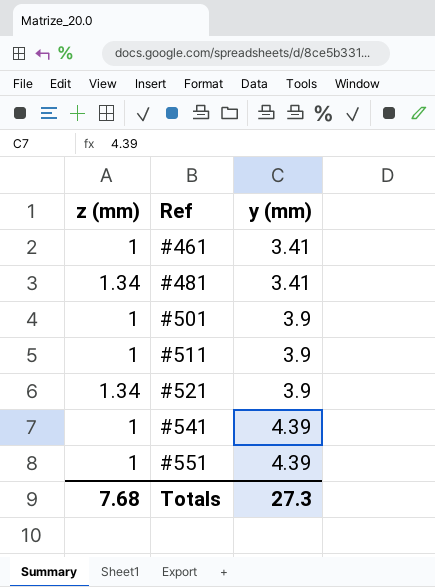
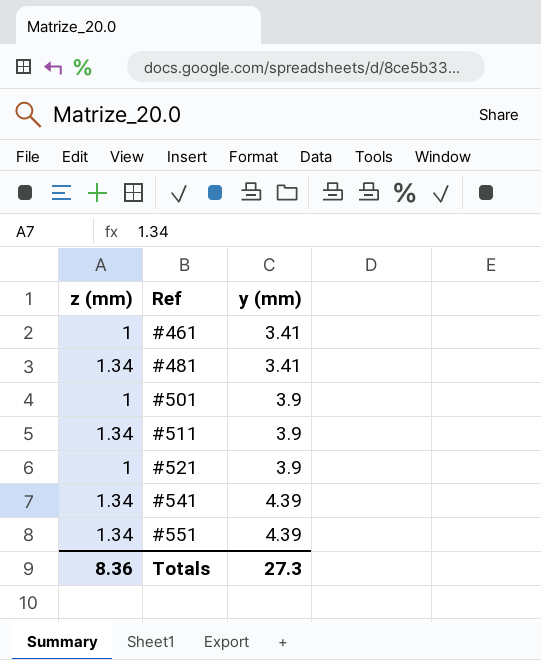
#511 | z (mm): 1 -> 1.34
#521 | z (mm): 1.34 -> 1
#541 | z (mm): 1 -> 1.34
#551 | z (mm): 1 -> 1.34
Totals | z (mm): 7.68 -> 8.36

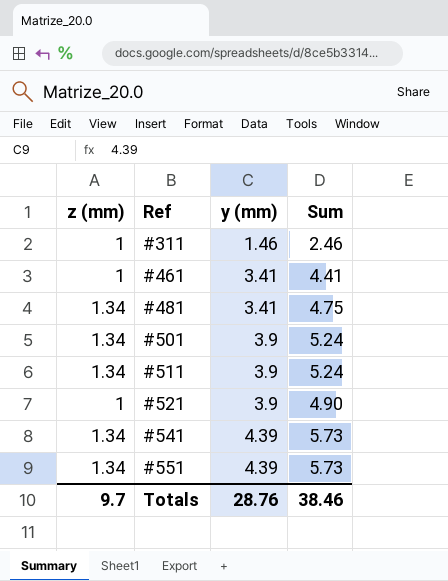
column Sum | formula: none -> [z (mm)] + [y (mm)]
row #311: none -> 1 | 1.46 | 2.46
#501 | z (mm): 1 -> 1.34
Totals | z (mm): 8.36 -> 9.7
Totals | y (mm): 27.3 -> 28.76

